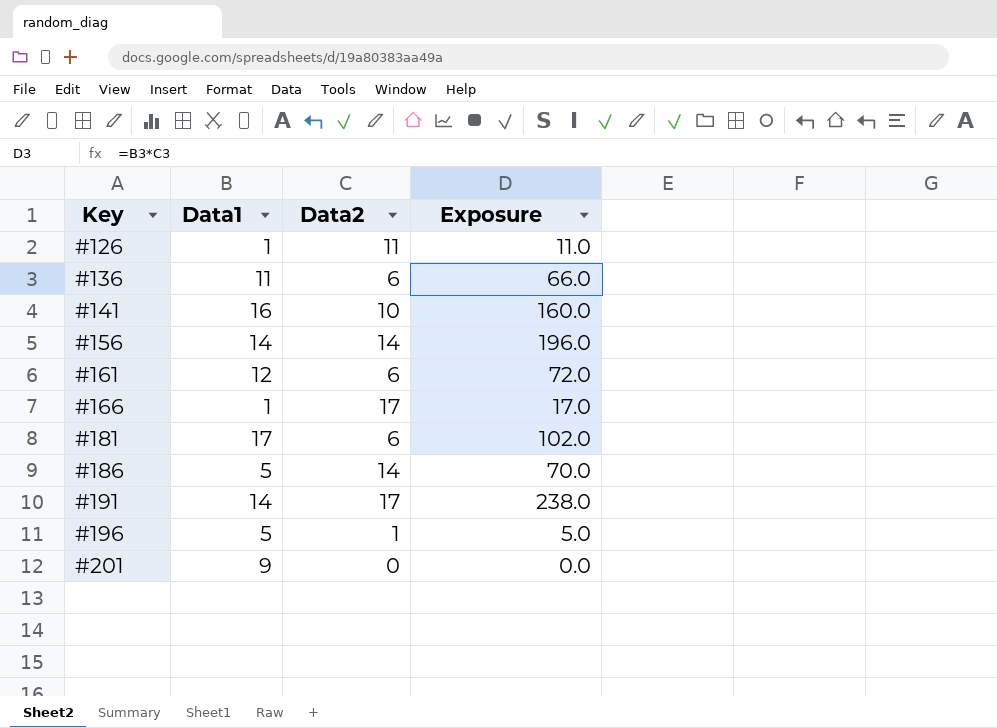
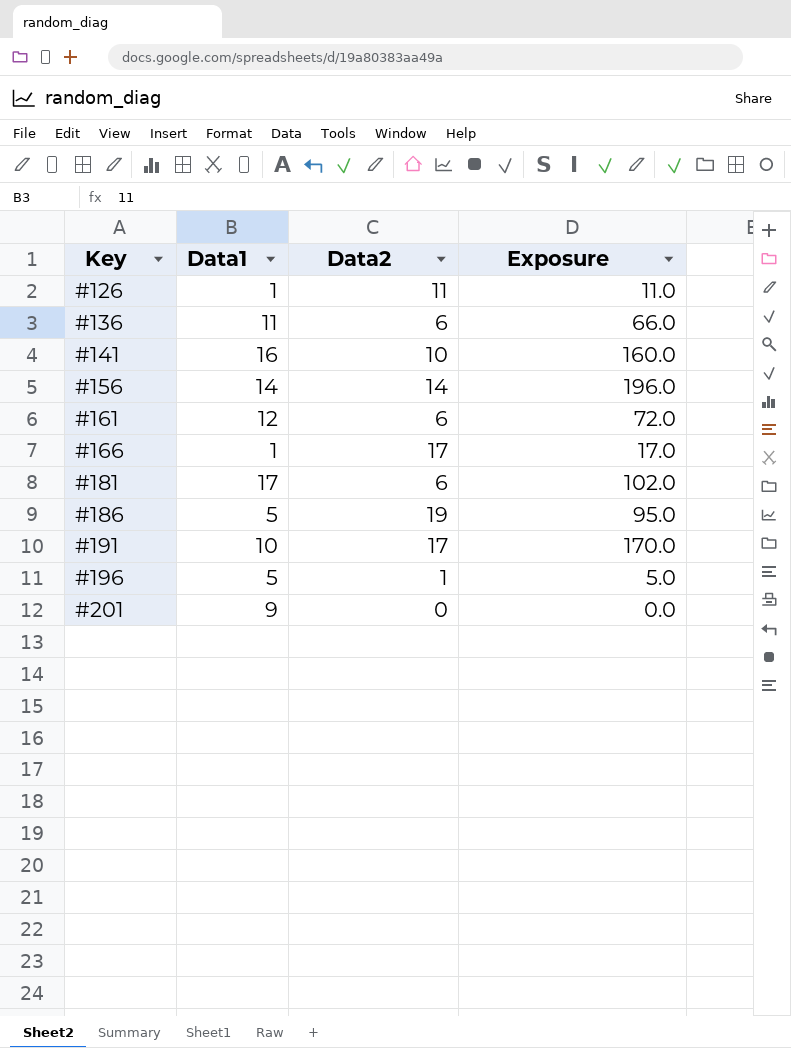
#186 | Data2: 14 -> 19
#186 | Exposure: 70.0 -> 95.0
#191 | Data1: 14 -> 10
#191 | Exposure: 238.0 -> 170.0

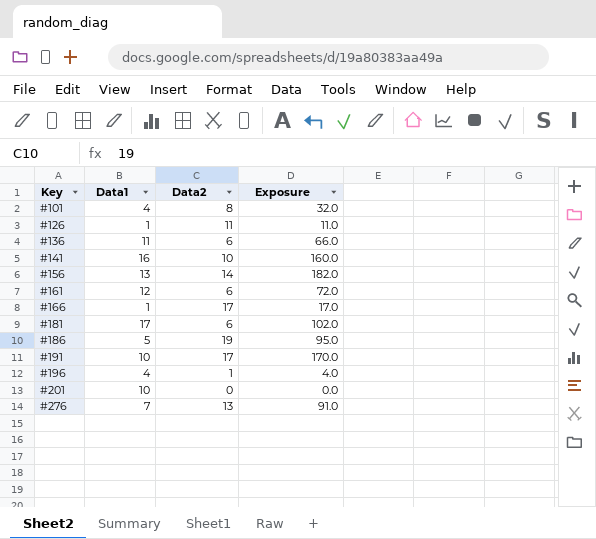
row #101: none -> 4 | 8 | 32.0
#156 | Data1: 14 -> 13
#156 | Exposure: 196.0 -> 182.0
#196 | Data1: 5 -> 4
#196 | Exposure: 5.0 -> 4.0
#201 | Data1: 9 -> 10
row #276: none -> 7 | 13 | 91.0

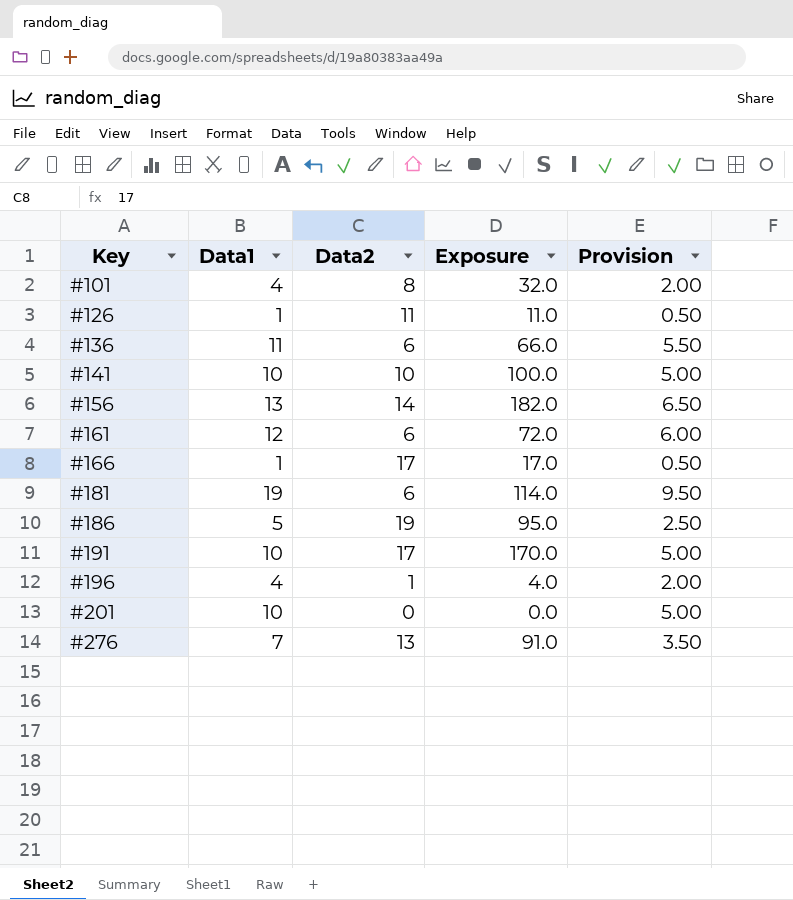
column Provision | formula: none -> [Data1] * 0.5
#141 | Data1: 16 -> 10
#141 | Exposure: 160.0 -> 100.0
#181 | Data1: 17 -> 19
#181 | Exposure: 102.0 -> 114.0

